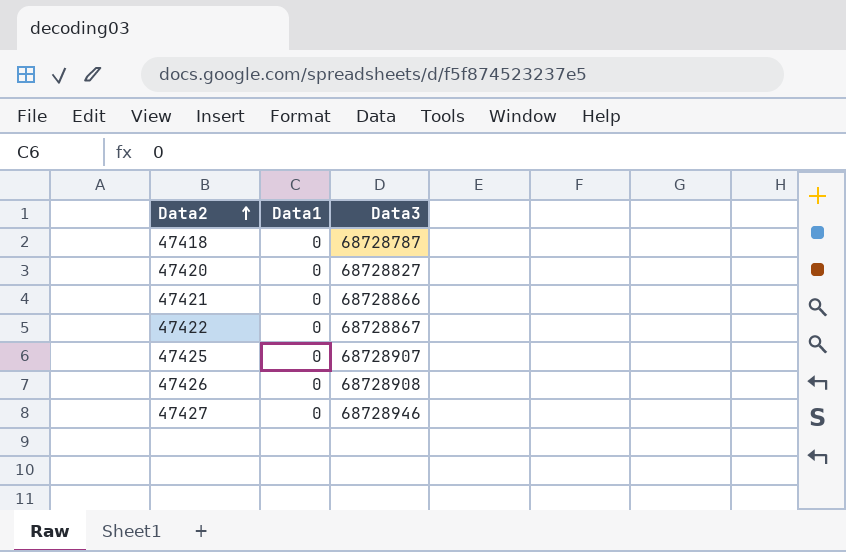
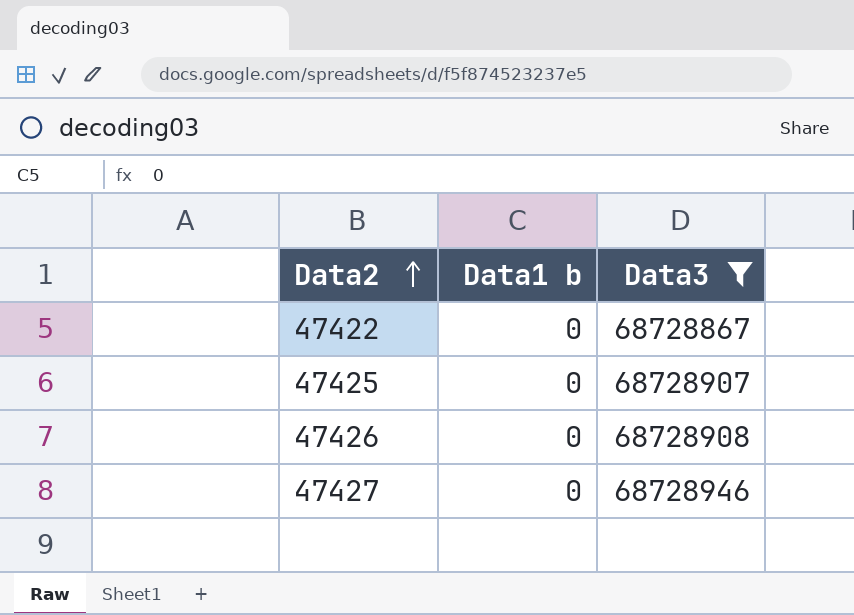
filter: none -> Data3 >= 68728867
column name: Data1 -> Data1 b

